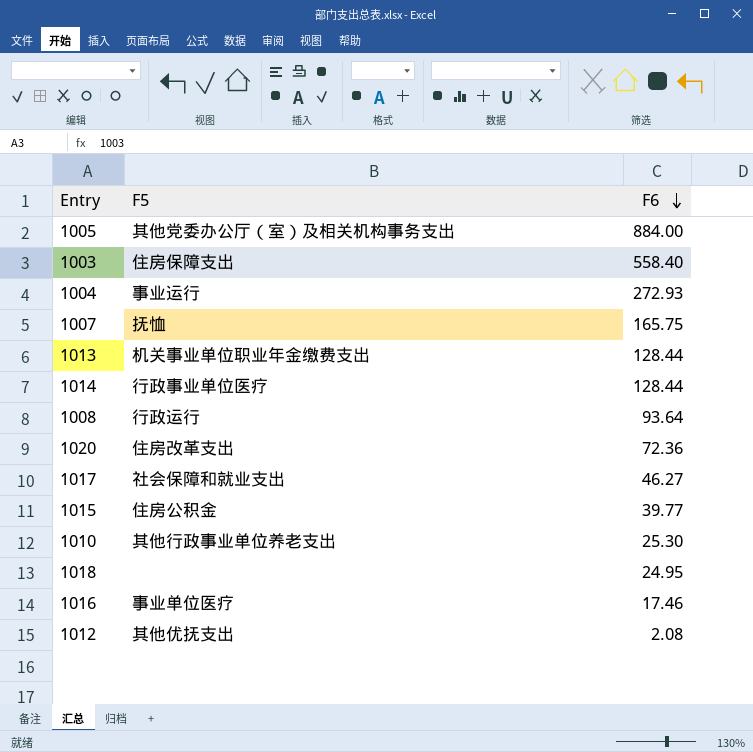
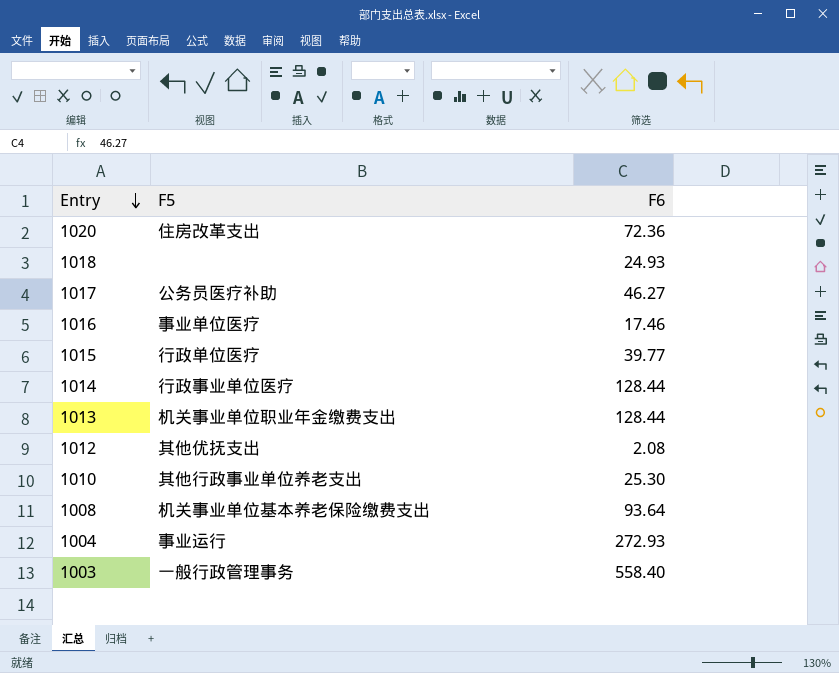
row order: F6 descending -> Entry descending
row 1005: 其他党委办公厅（室）及相关机构事务支出 | 884.00 -> none
row 1007: 抚恤 | 165.75 -> none
1018 | F6: 24.95 -> 24.93
1017 | F5: 社会保障和就业支出 -> 公务员医疗补助
1015 | F5: 住房公积金 -> 行政单位医疗
1008 | F5: 行政运行 -> 机关事业单位基本养老保险缴费支出
1003 | F5: 住房保障支出 -> 一般行政管理事务

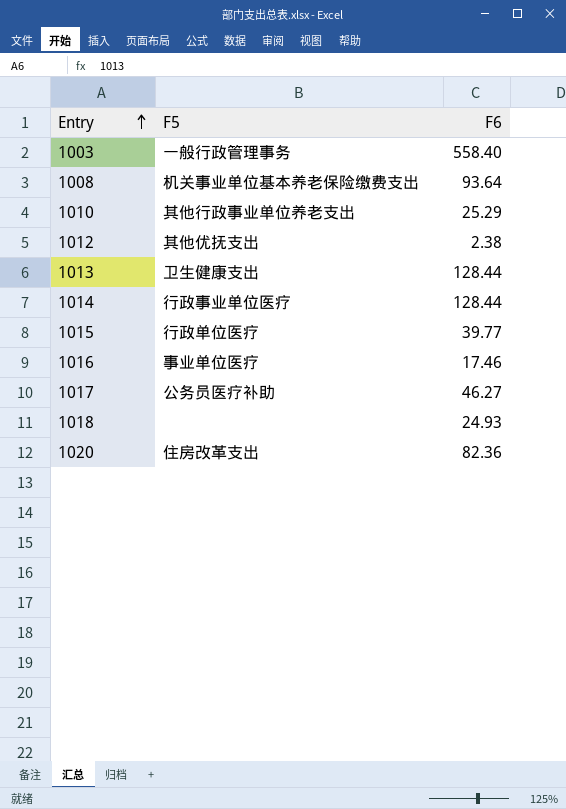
row order: Entry descending -> Entry ascending
row 1004: 事业运行 | 272.93 -> none
1010 | F6: 25.30 -> 25.29
1012 | F6: 2.08 -> 2.38
1013 | F5: 机关事业单位职业年金缴费支出 -> 卫生健康支出
1020 | F6: 72.36 -> 82.36

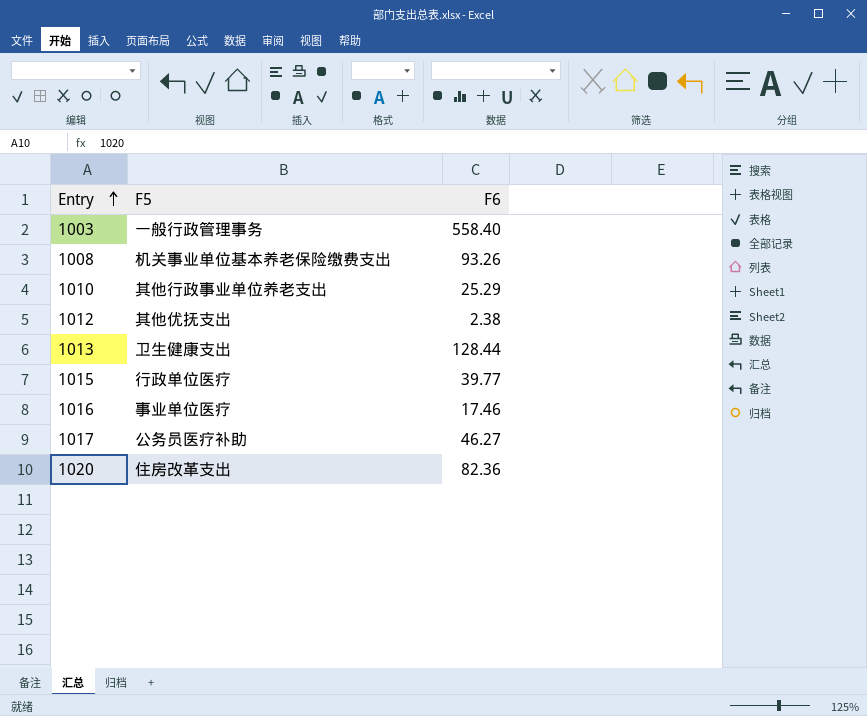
row 1014: 行政事业单位医疗 | 128.44 -> none
row 1018: none | 24.93 -> none
1008 | F6: 93.64 -> 93.26

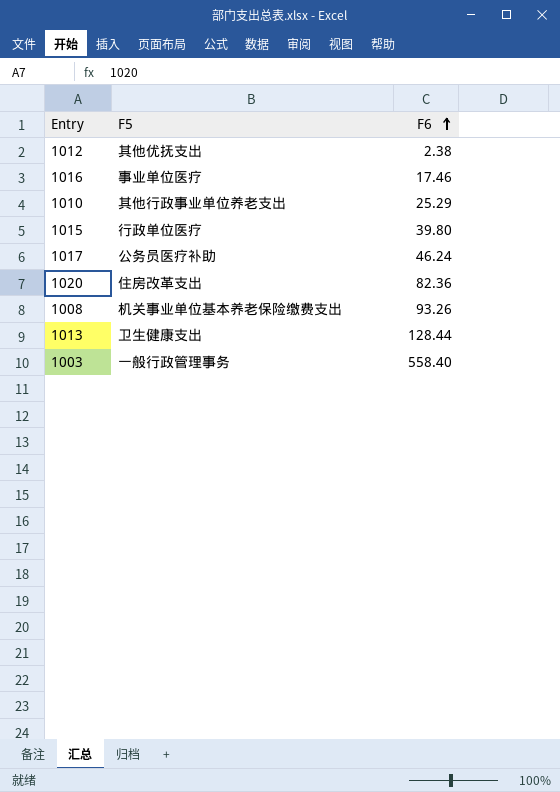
row order: Entry ascending -> F6 ascending
1015 | F6: 39.77 -> 39.80
1017 | F6: 46.27 -> 46.24

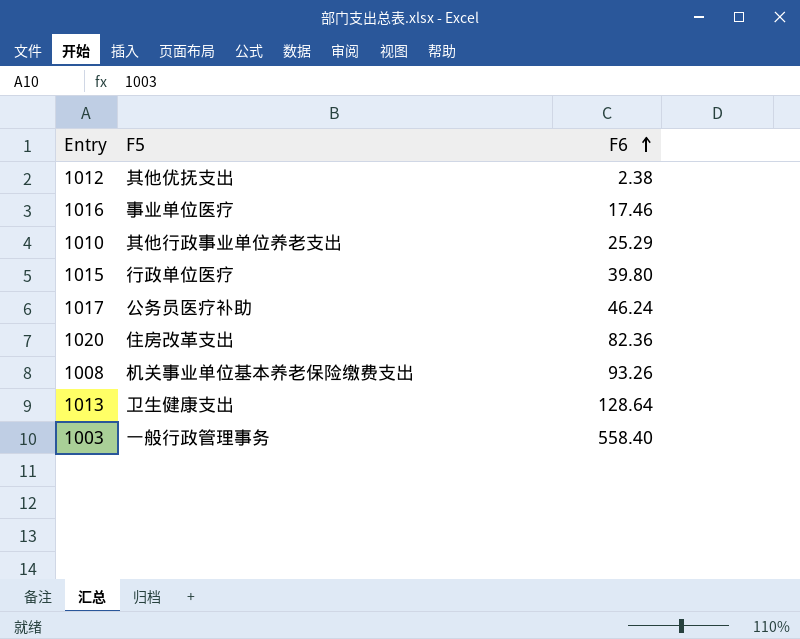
1013 | F6: 128.44 -> 128.64

